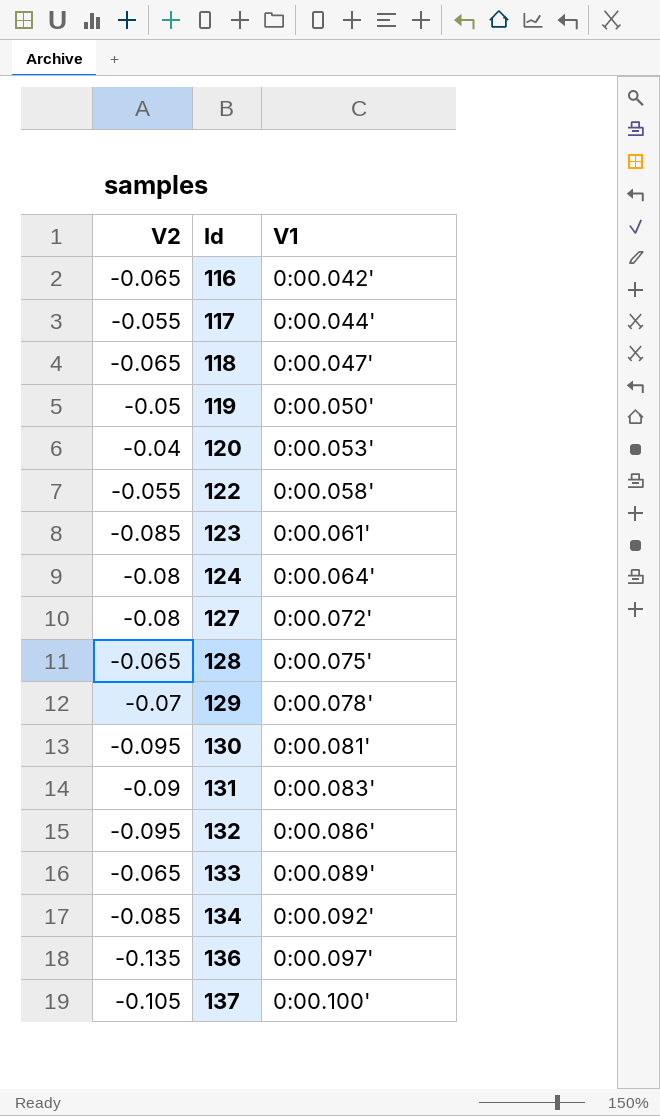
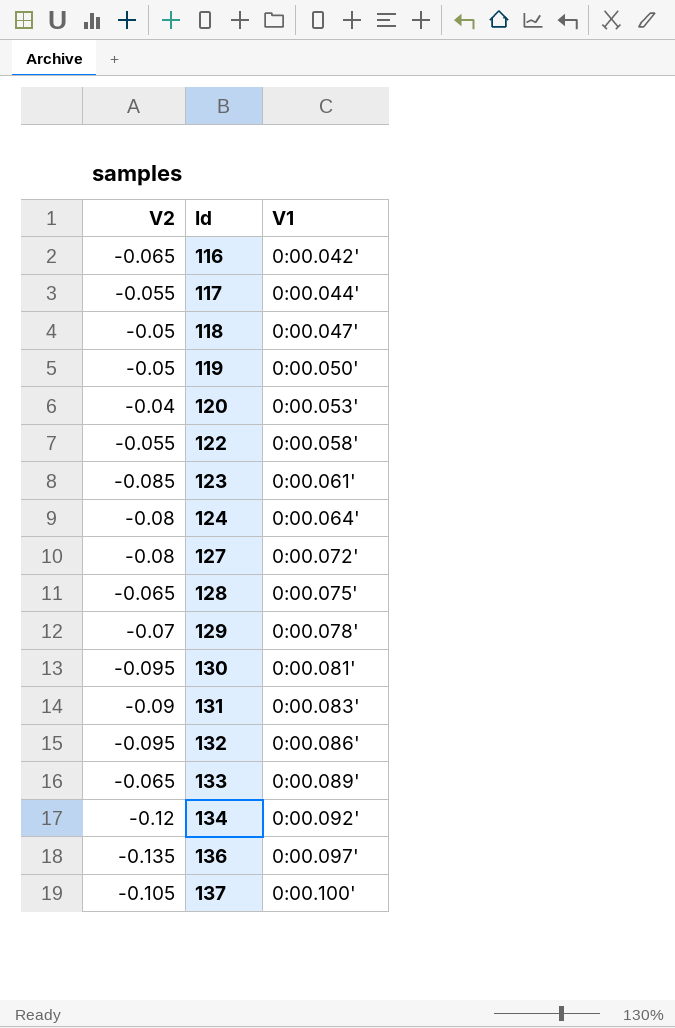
118 | V2: -0.065 -> -0.05
134 | V2: -0.085 -> -0.12

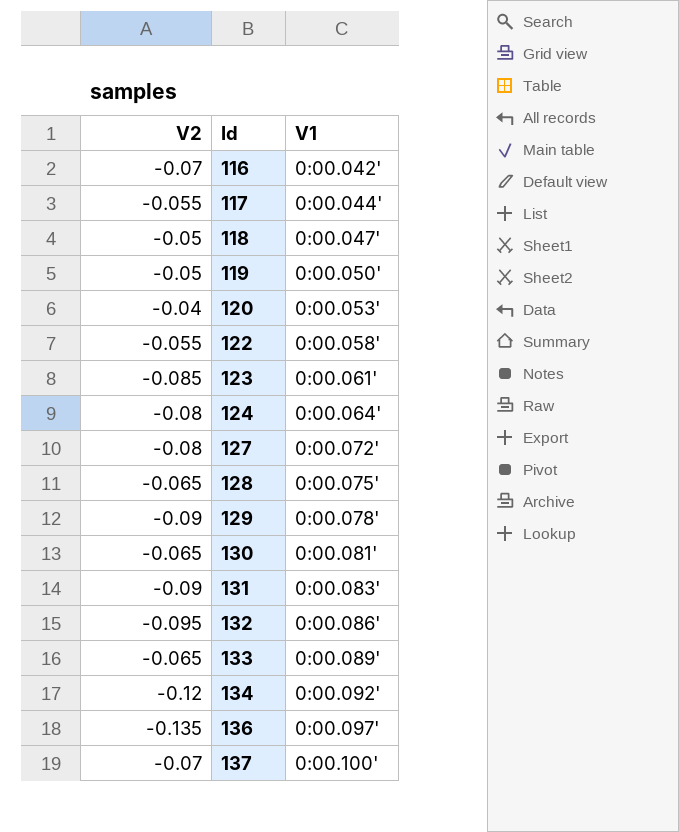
116 | V2: -0.065 -> -0.07
129 | V2: -0.07 -> -0.09
130 | V2: -0.095 -> -0.065
137 | V2: -0.105 -> -0.07

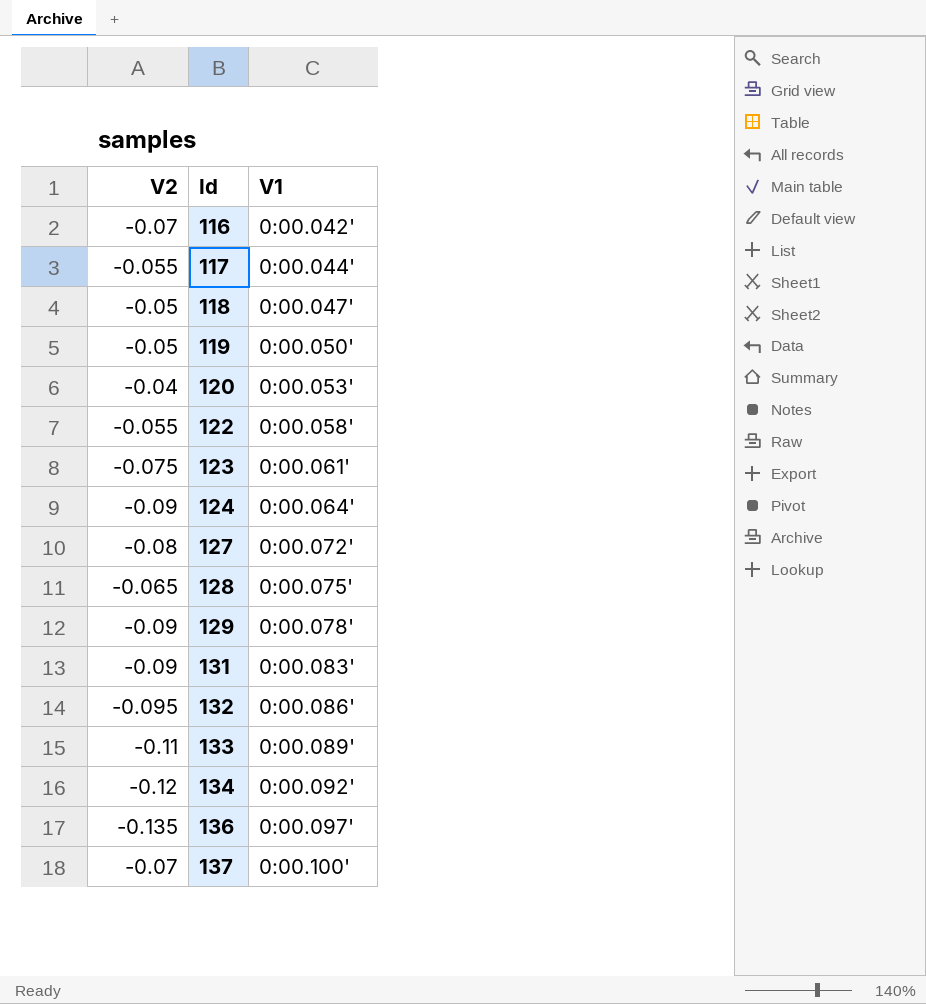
row 130: -0.065 | 0:00.081' -> none
123 | V2: -0.085 -> -0.075
124 | V2: -0.08 -> -0.09
133 | V2: -0.065 -> -0.11

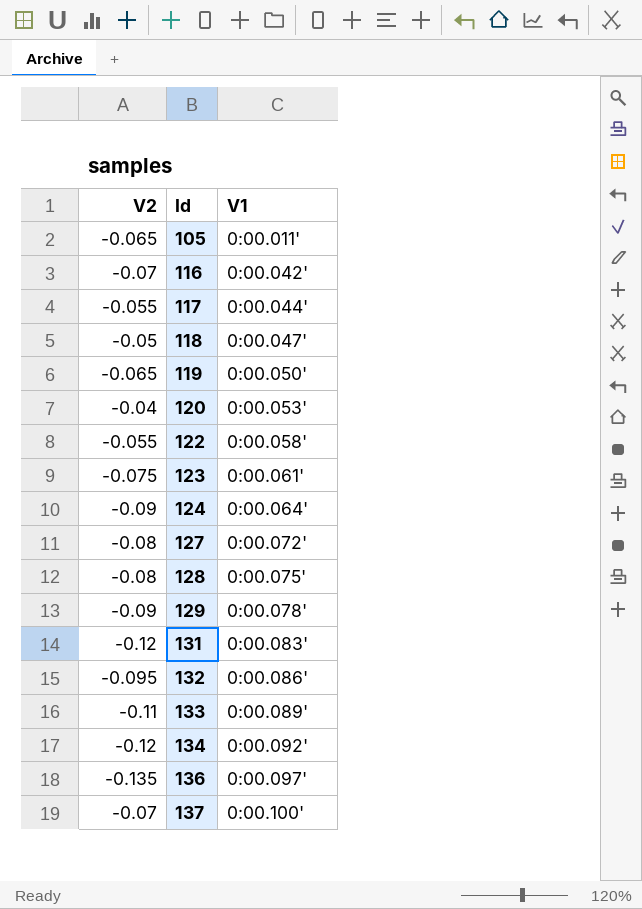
row 105: none -> -0.065 | 0:00.011'
119 | V2: -0.05 -> -0.065
128 | V2: -0.065 -> -0.08
131 | V2: -0.09 -> -0.12

